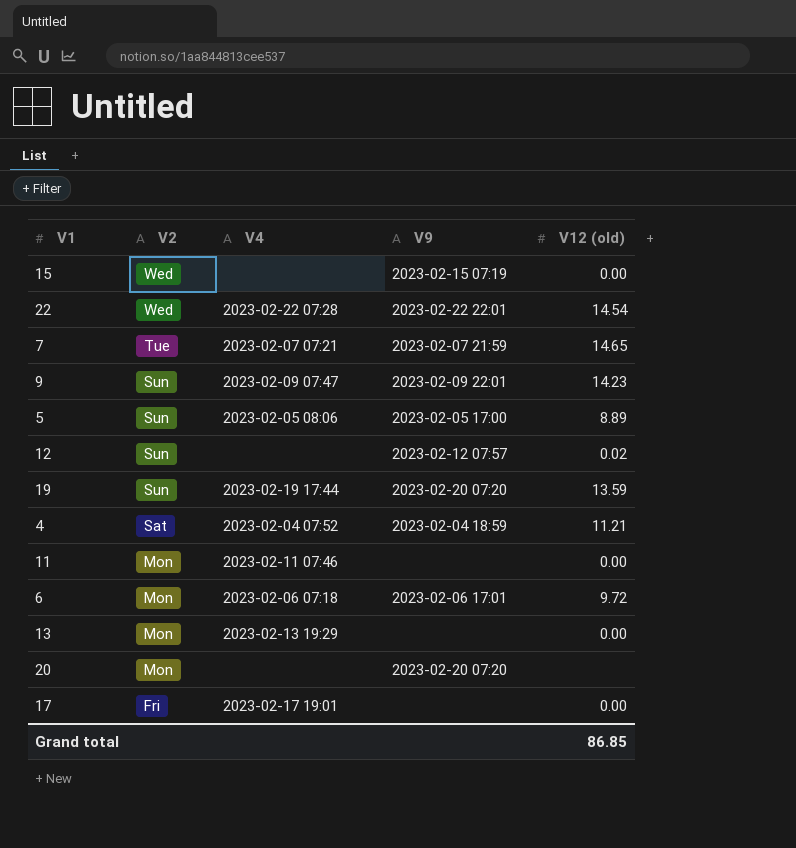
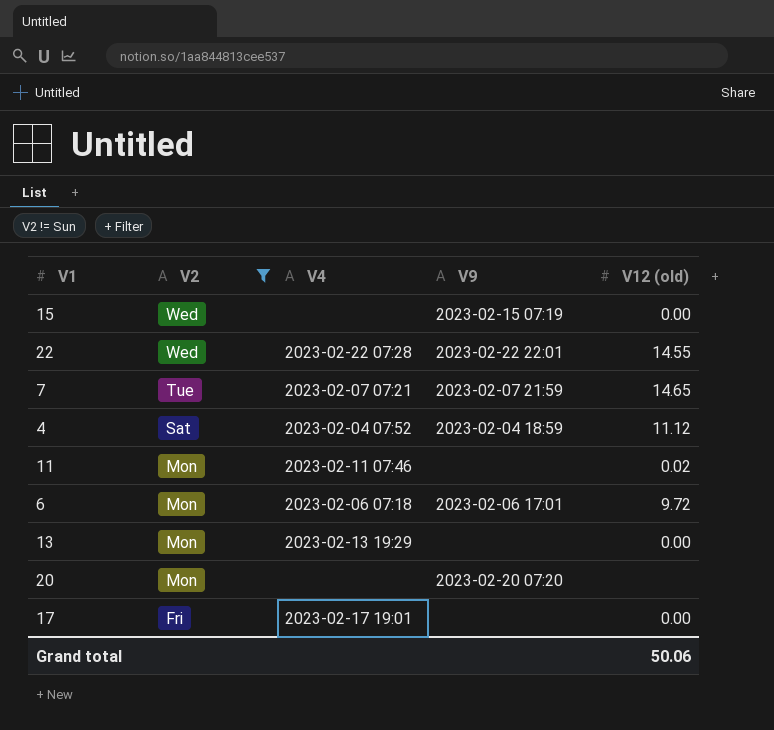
filter: none -> V2 != Sun
22 | V12 (old): 14.54 -> 14.55
4 | V12 (old): 11.21 -> 11.12
11 | V12 (old): 0.00 -> 0.02
Grand total | V12 (old): 86.85 -> 50.06

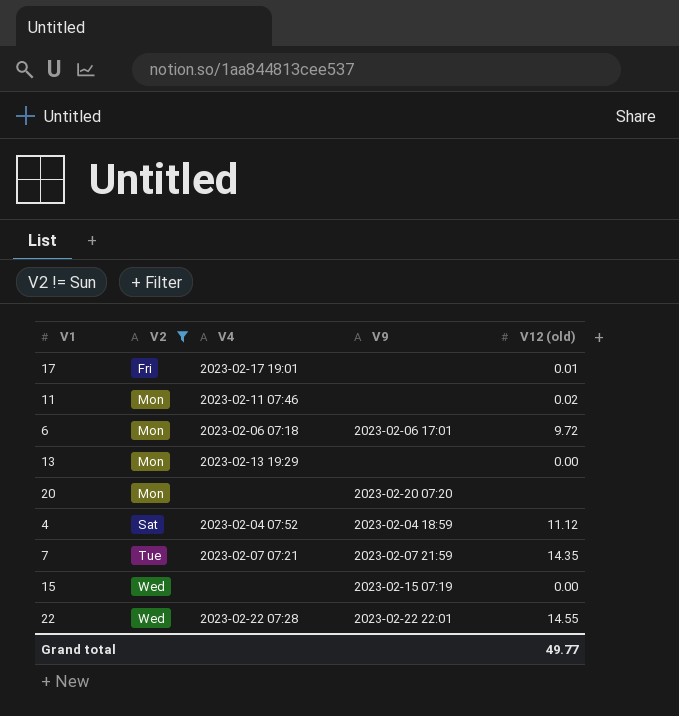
row order: V2 descending -> V2 ascending
17 | V12 (old): 0.00 -> 0.01
7 | V12 (old): 14.65 -> 14.35
Grand total | V12 (old): 50.06 -> 49.77

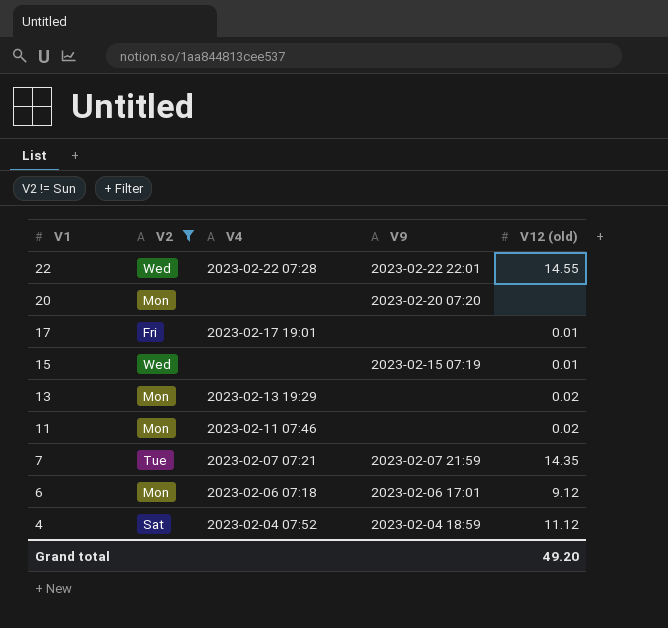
row order: V2 ascending -> V1 descending
15 | V12 (old): 0.00 -> 0.01
13 | V12 (old): 0.00 -> 0.02
6 | V12 (old): 9.72 -> 9.12
Grand total | V12 (old): 49.77 -> 49.20

